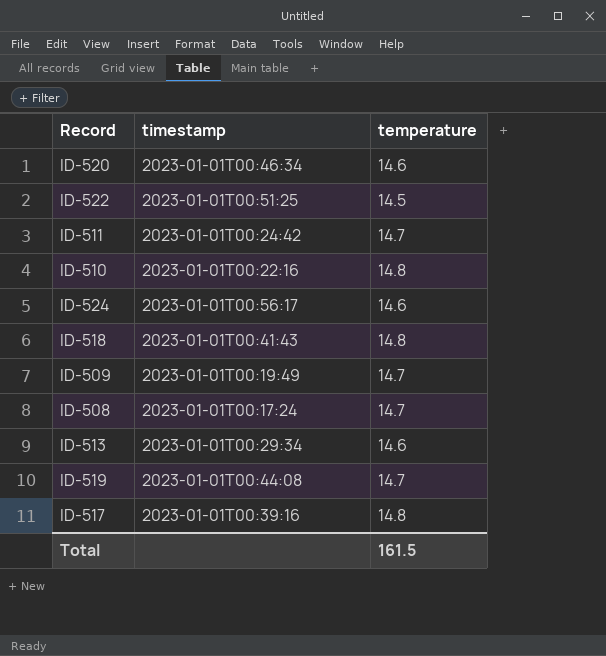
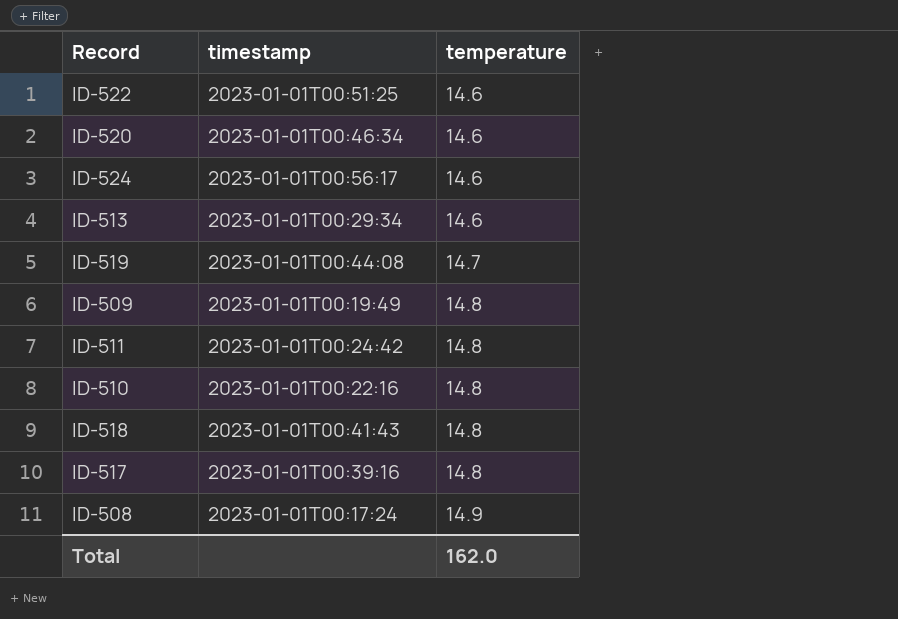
row order: none -> temperature ascending
ID-522 | temperature: 14.5 -> 14.6
ID-509 | temperature: 14.7 -> 14.8
ID-511 | temperature: 14.7 -> 14.8
ID-508 | temperature: 14.7 -> 14.9
Total | temperature: 161.5 -> 162.0

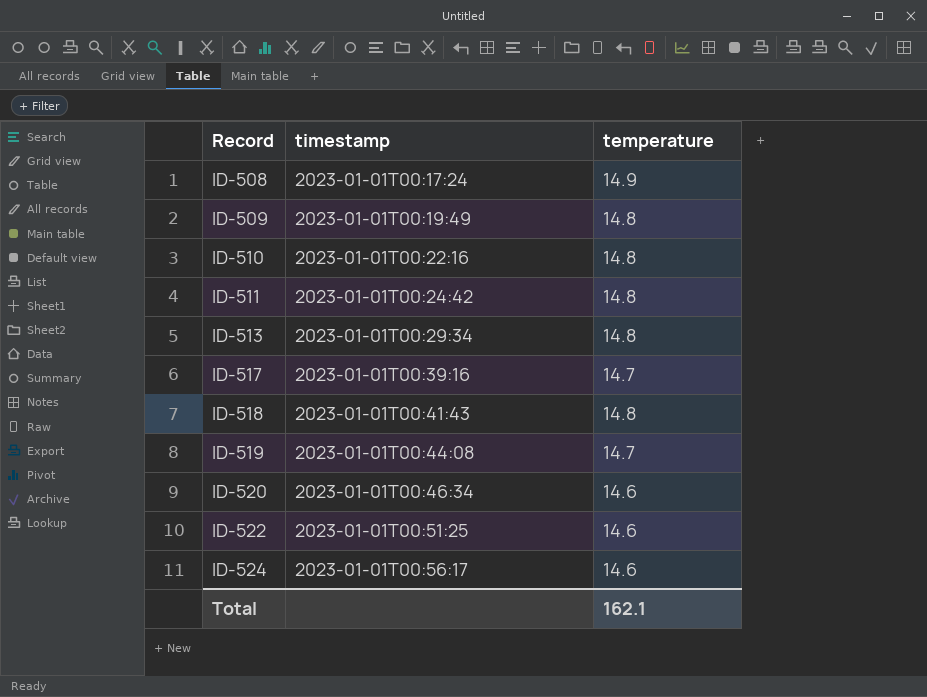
row order: temperature ascending -> Record ascending
ID-513 | temperature: 14.6 -> 14.8
ID-517 | temperature: 14.8 -> 14.7
Total | temperature: 162.0 -> 162.1

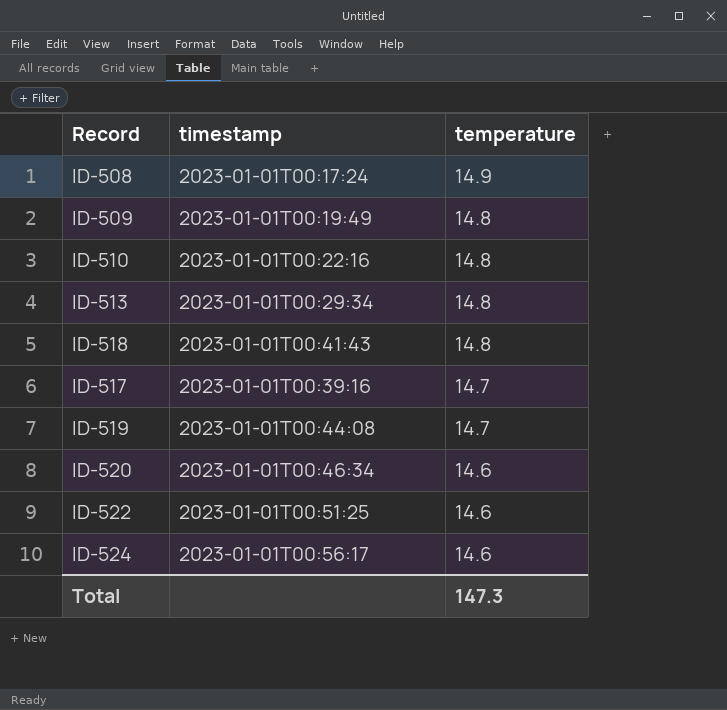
row order: Record ascending -> temperature descending
row ID-511: 2023-01-01T00:24:42 | 14.8 -> none
Total | temperature: 162.1 -> 147.3

